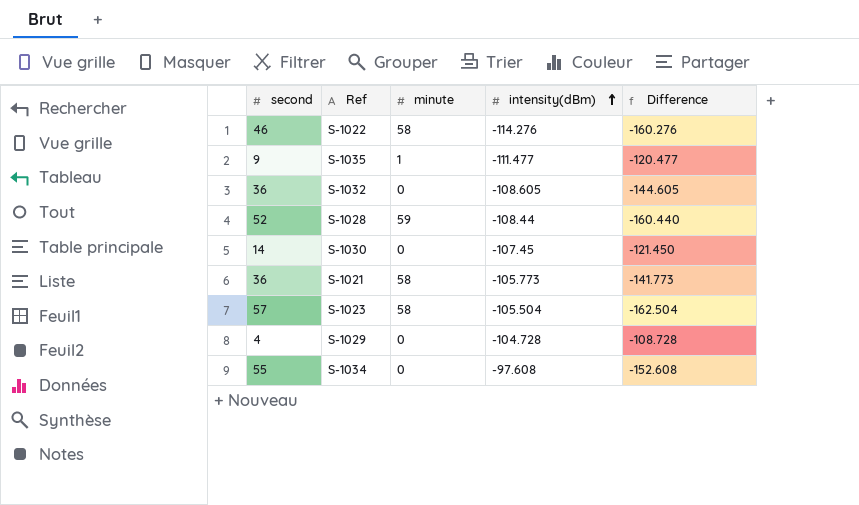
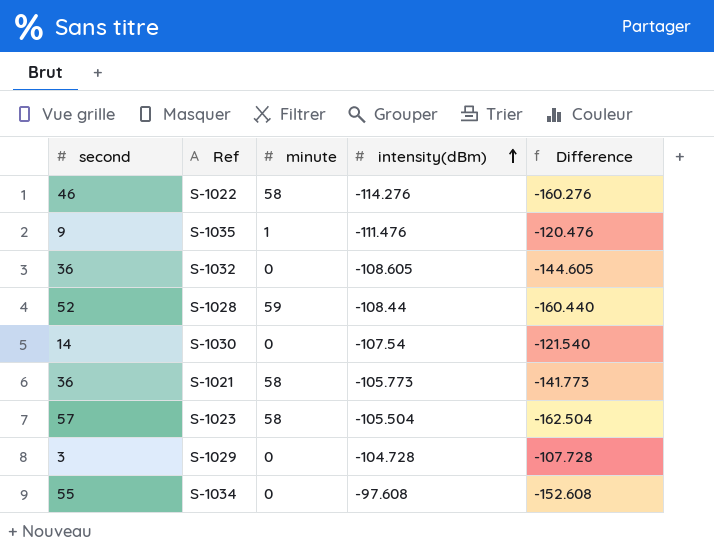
S-1035 | intensity(dBm): -111.477 -> -111.476
S-1035 | Difference: -120.477 -> -120.476
S-1030 | intensity(dBm): -107.45 -> -107.54
S-1030 | Difference: -121.450 -> -121.540
S-1029 | second: 4 -> 3
S-1029 | Difference: -108.728 -> -107.728

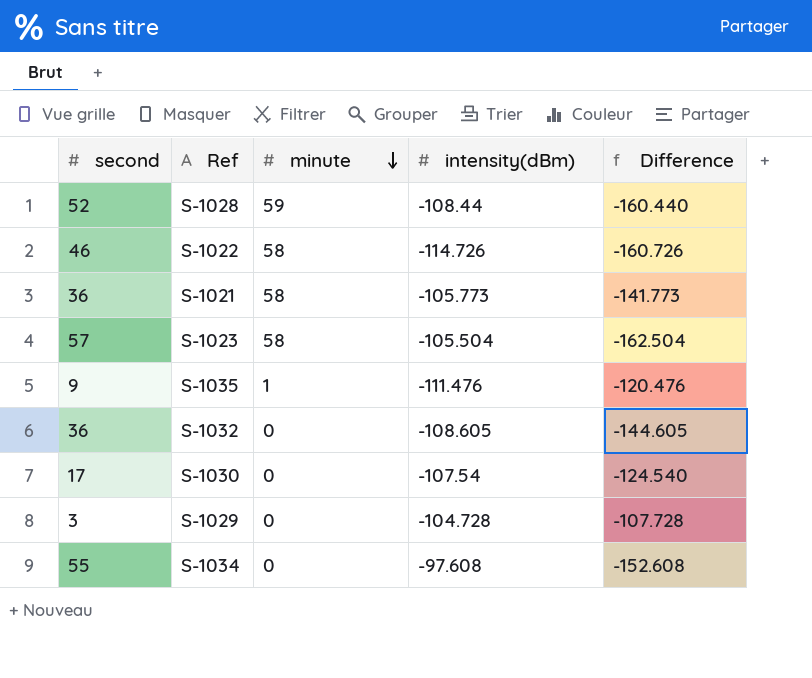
row order: intensity(dBm) ascending -> minute descending
S-1022 | intensity(dBm): -114.276 -> -114.726
S-1022 | Difference: -160.276 -> -160.726
S-1030 | second: 14 -> 17
S-1030 | Difference: -121.540 -> -124.540

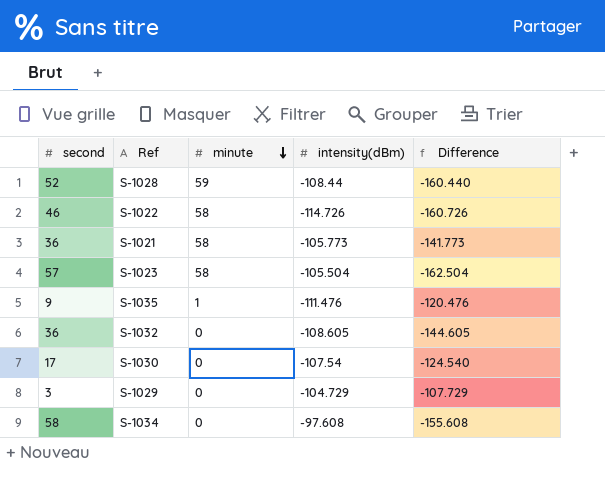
S-1029 | intensity(dBm): -104.728 -> -104.729
S-1029 | Difference: -107.728 -> -107.729
S-1034 | second: 55 -> 58
S-1034 | Difference: -152.608 -> -155.608

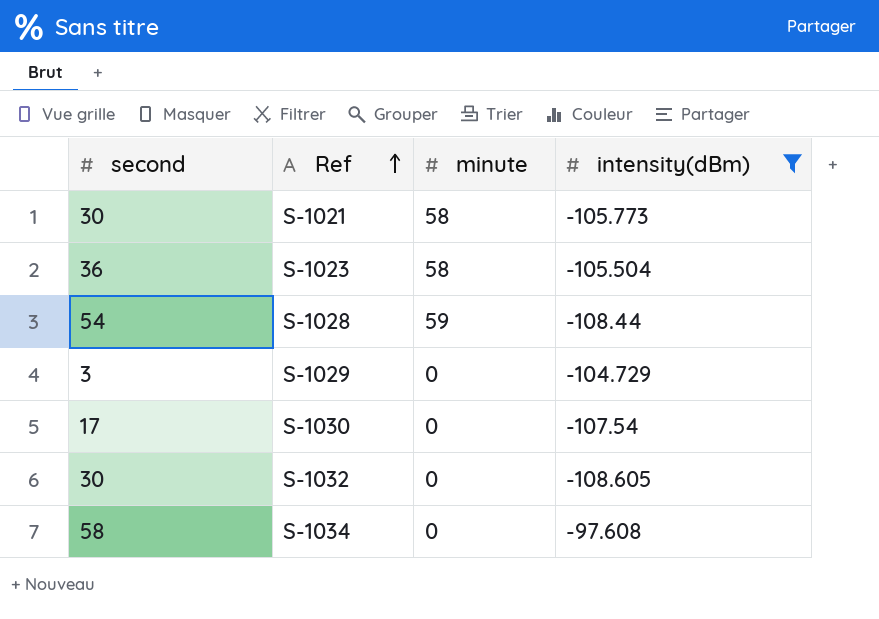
filter: none -> intensity(dBm) >= -108.605
row order: minute descending -> Ref ascending
column Difference | formula: [intensity(dBm)] - [second] -> none
S-1021 | second: 36 -> 30
S-1023 | second: 57 -> 36
S-1028 | second: 52 -> 54
S-1032 | second: 36 -> 30

